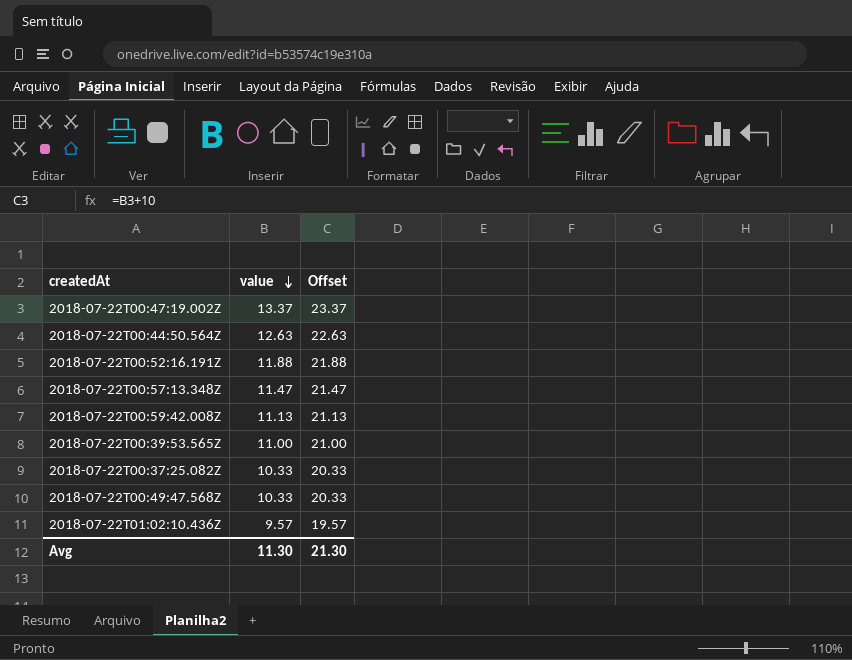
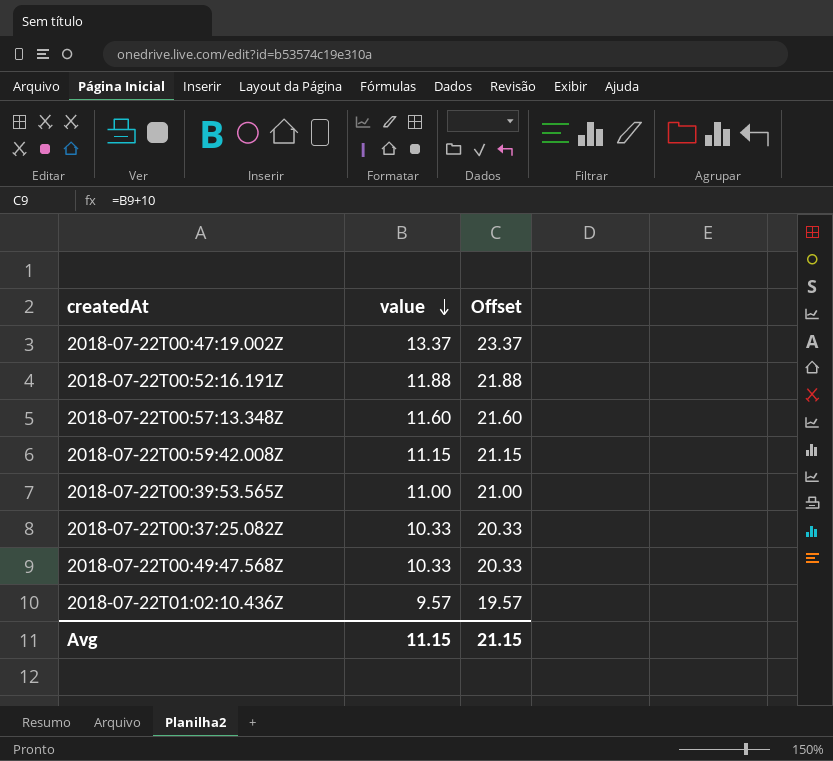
row 2018-07-22T00:44:50.564Z: 12.63 | 22.63 -> none
2018-07-22T00:57:13.348Z | value: 11.47 -> 11.60
2018-07-22T00:57:13.348Z | Offset: 21.47 -> 21.60
2018-07-22T00:59:42.008Z | value: 11.13 -> 11.15
2018-07-22T00:59:42.008Z | Offset: 21.13 -> 21.15
Avg | value: 11.30 -> 11.15
Avg | Offset: 21.30 -> 21.15

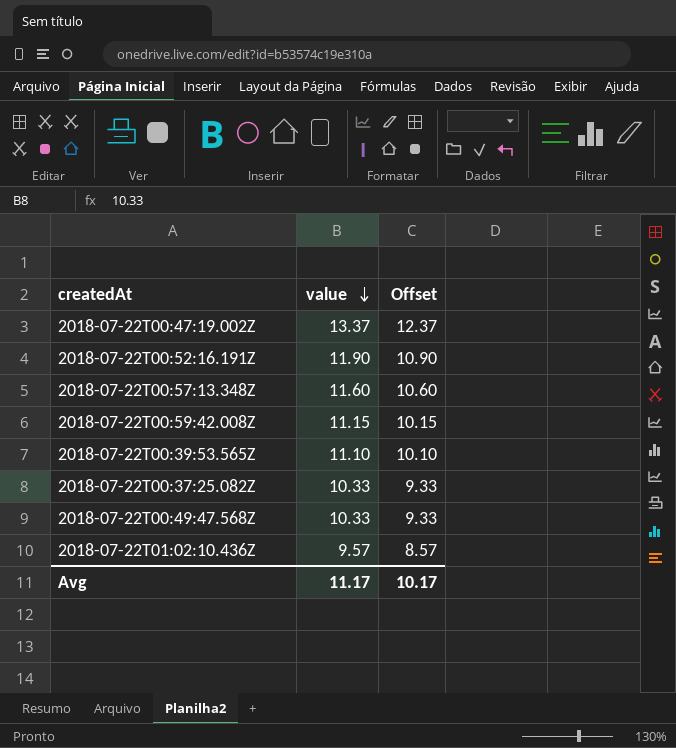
column Offset | formula: [value] + 10 -> [value] - 1
2018-07-22T00:52:16.191Z | value: 11.88 -> 11.90
2018-07-22T00:39:53.565Z | value: 11.00 -> 11.10
Avg | value: 11.15 -> 11.17
Avg | Offset: 21.15 -> 10.17

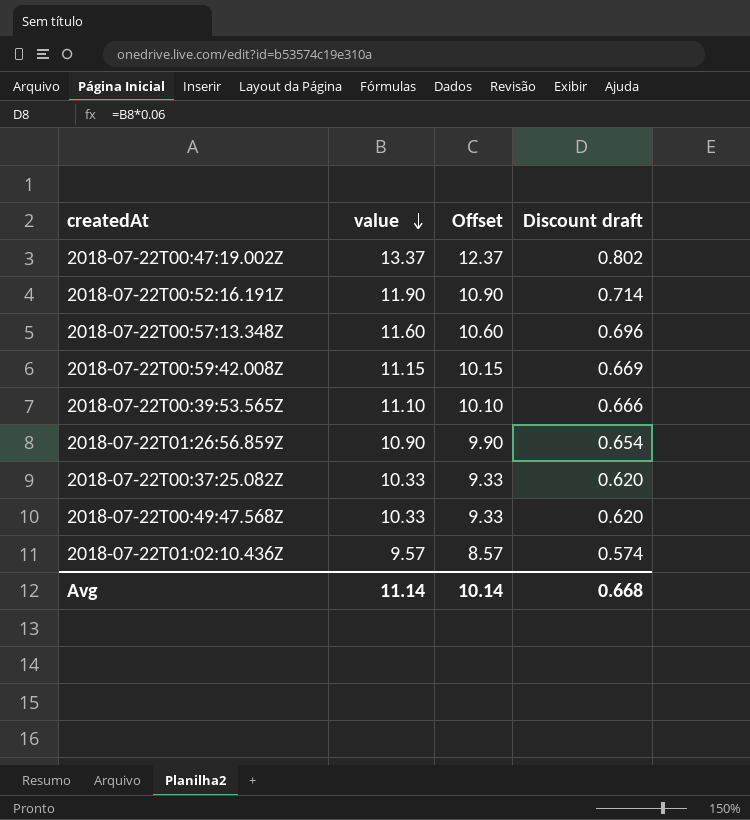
column Discount draft | formula: none -> [value] * 0.06
row 2018-07-22T01:26:56.859Z: none -> 10.90 | 9.90 | 0.654
Avg | value: 11.17 -> 11.14
Avg | Offset: 10.17 -> 10.14

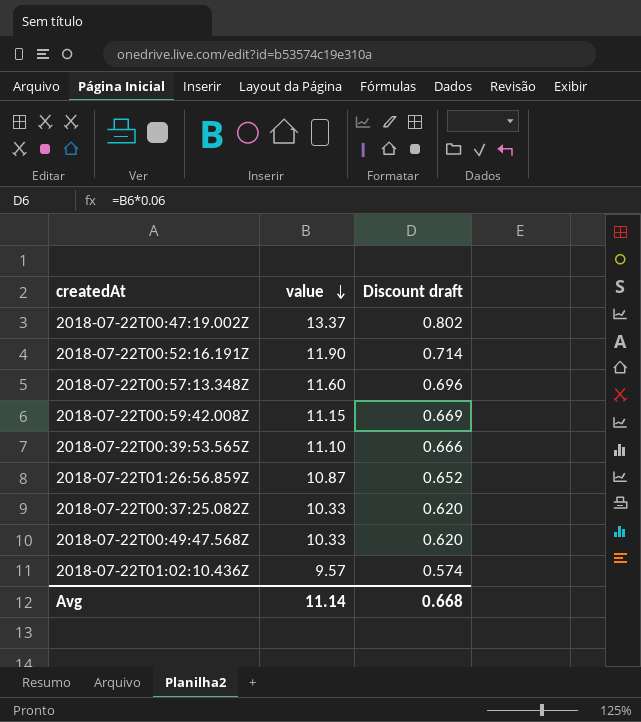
column Offset | formula: [value] - 1 -> none
2018-07-22T01:26:56.859Z | value: 10.90 -> 10.87
2018-07-22T01:26:56.859Z | Discount draft: 0.654 -> 0.652

